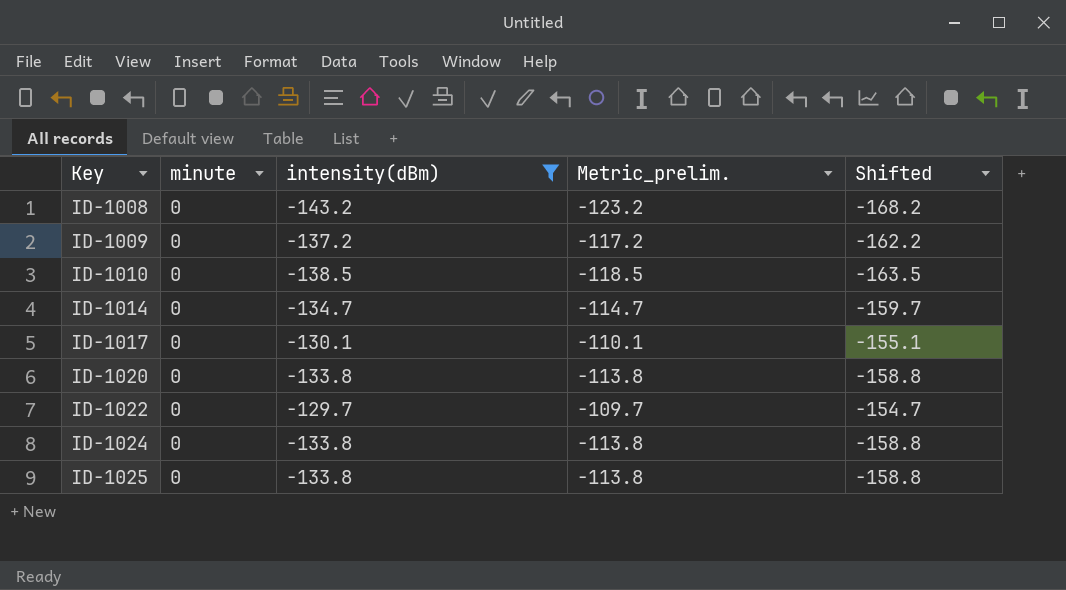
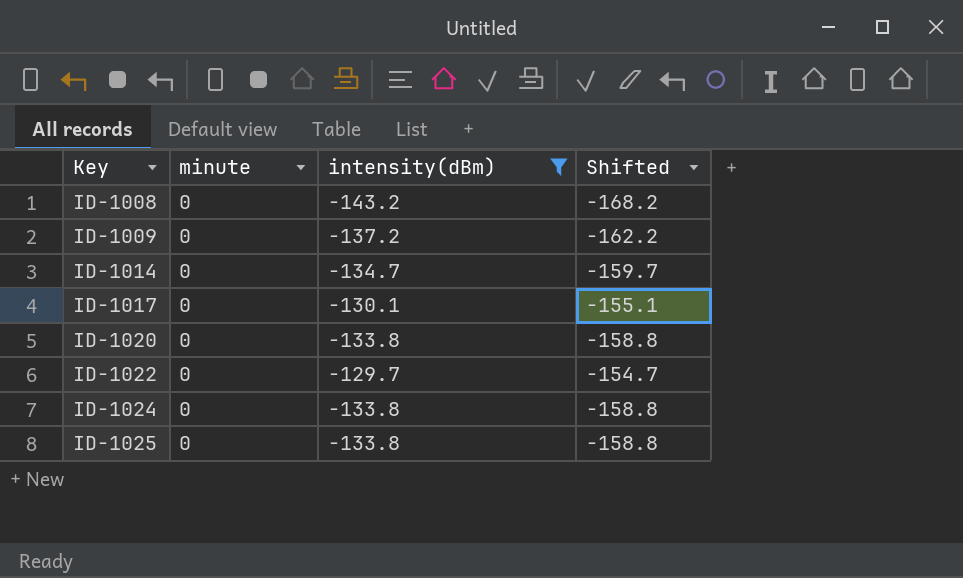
column Metric_prelim. | formula: [intensity(dBm)] + 20 -> none
row ID-1010: 0 | -138.5 | -118.5 | -163.5 -> none

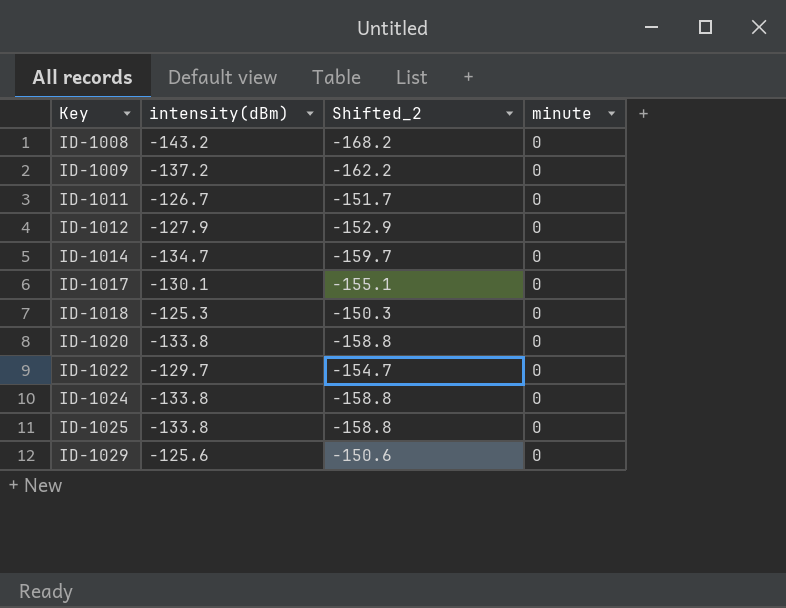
filter: intensity(dBm) <= -129.7 -> none
column name: Shifted -> Shifted_2
column minute | position: 2 -> 4

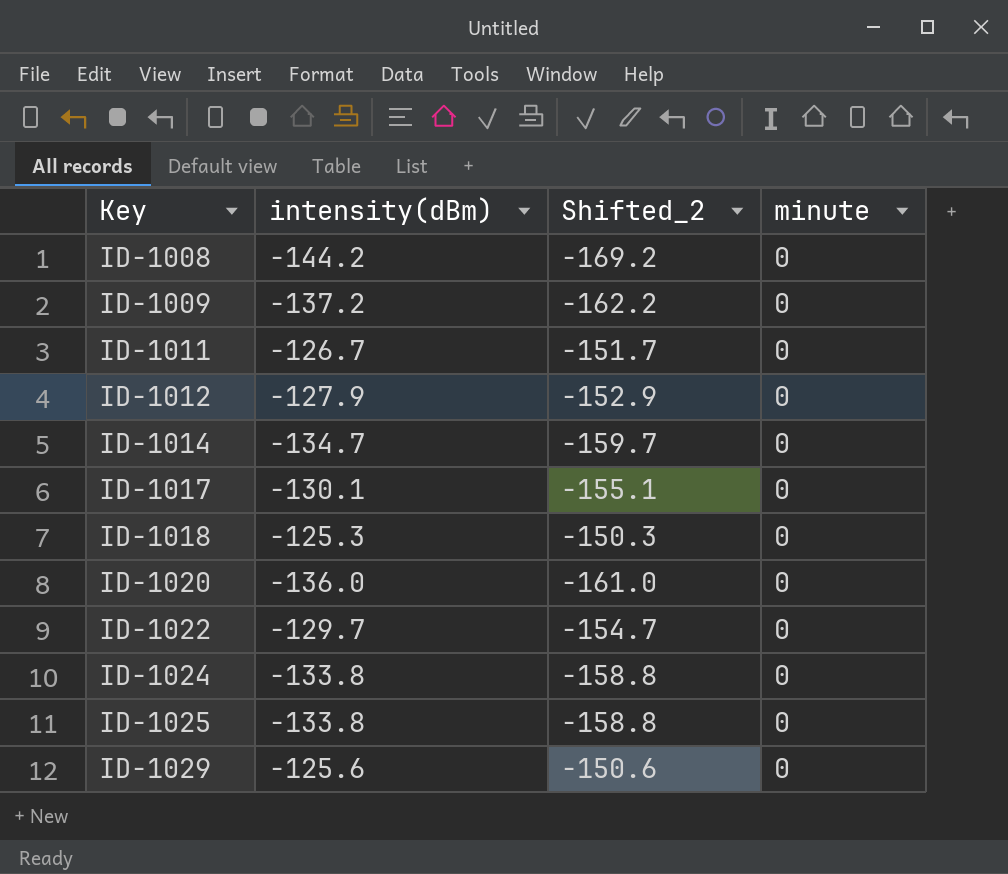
ID-1008 | intensity(dBm): -143.2 -> -144.2
ID-1008 | Shifted_2: -168.2 -> -169.2
ID-1020 | intensity(dBm): -133.8 -> -136.0
ID-1020 | Shifted_2: -158.8 -> -161.0

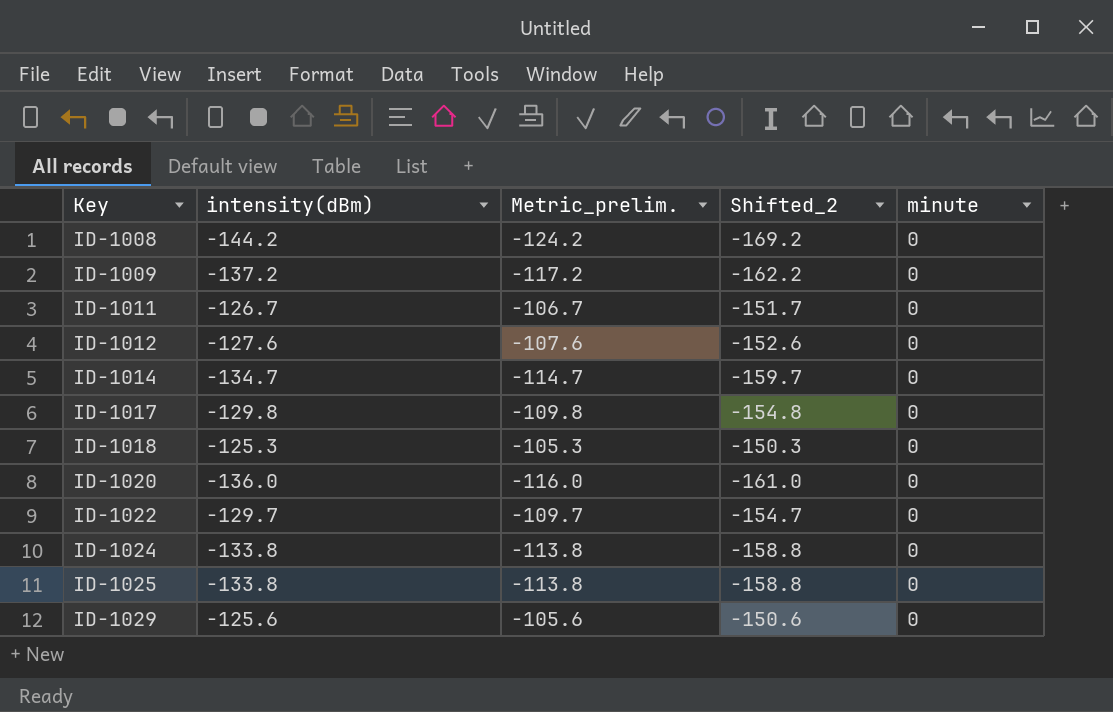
column Metric_prelim. | formula: none -> [intensity(dBm)] + 20
ID-1012 | intensity(dBm): -127.9 -> -127.6
ID-1012 | Shifted_2: -152.9 -> -152.6
ID-1017 | intensity(dBm): -130.1 -> -129.8
ID-1017 | Shifted_2: -155.1 -> -154.8

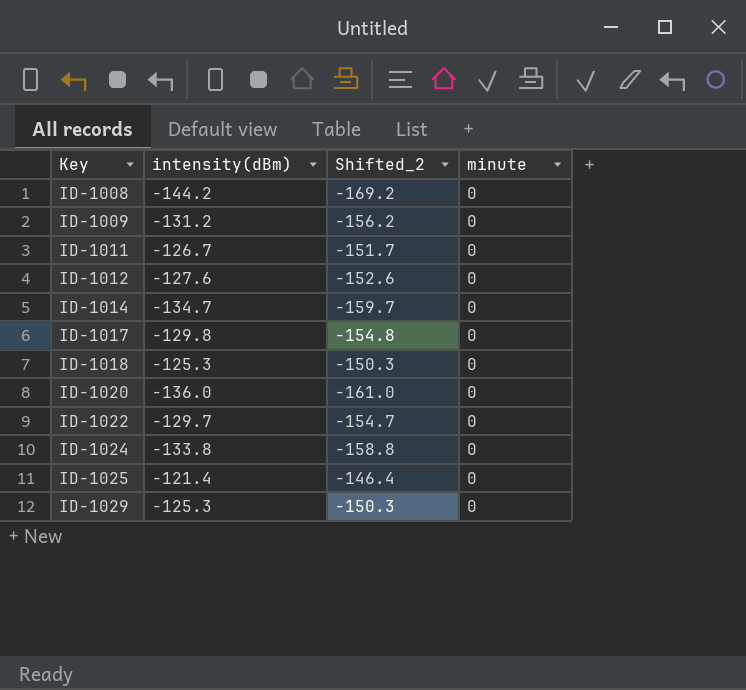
column Metric_prelim. | formula: [intensity(dBm)] + 20 -> none
ID-1009 | intensity(dBm): -137.2 -> -131.2
ID-1009 | Shifted_2: -162.2 -> -156.2
ID-1025 | intensity(dBm): -133.8 -> -121.4
ID-1025 | Shifted_2: -158.8 -> -146.4
ID-1029 | intensity(dBm): -125.6 -> -125.3
ID-1029 | Shifted_2: -150.6 -> -150.3

